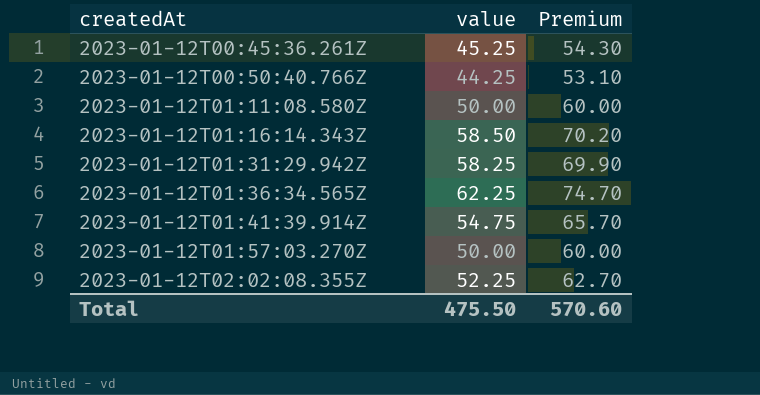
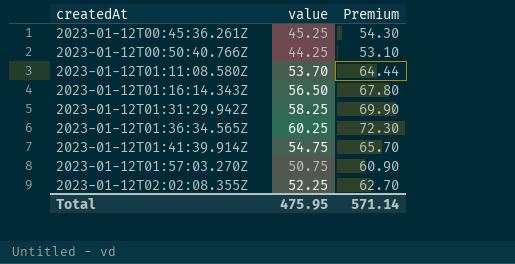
2023-01-12T01:11:08.580Z | value: 50.00 -> 53.70
2023-01-12T01:11:08.580Z | Premium: 60.00 -> 64.44
2023-01-12T01:16:14.343Z | value: 58.50 -> 56.50
2023-01-12T01:16:14.343Z | Premium: 70.20 -> 67.80
2023-01-12T01:36:34.565Z | value: 62.25 -> 60.25
2023-01-12T01:36:34.565Z | Premium: 74.70 -> 72.30
2023-01-12T01:57:03.270Z | value: 50.00 -> 50.75
2023-01-12T01:57:03.270Z | Premium: 60.00 -> 60.90
Total | value: 475.50 -> 475.95
Total | Premium: 570.60 -> 571.14

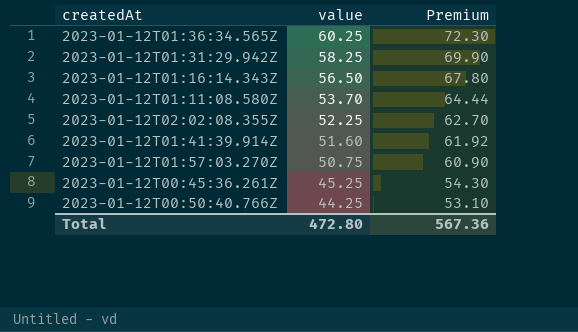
row order: createdAt ascending -> value descending
2023-01-12T01:41:39.914Z | value: 54.75 -> 51.60
2023-01-12T01:41:39.914Z | Premium: 65.70 -> 61.92
Total | value: 475.95 -> 472.80
Total | Premium: 571.14 -> 567.36

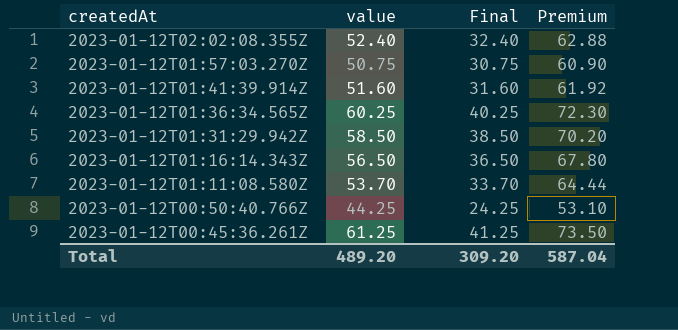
row order: value descending -> createdAt descending
column Final | formula: none -> [value] - 20
2023-01-12T02:02:08.355Z | value: 52.25 -> 52.40
2023-01-12T02:02:08.355Z | Premium: 62.70 -> 62.88
2023-01-12T01:31:29.942Z | value: 58.25 -> 58.50
2023-01-12T01:31:29.942Z | Premium: 69.90 -> 70.20
2023-01-12T00:45:36.261Z | value: 45.25 -> 61.25
2023-01-12T00:45:36.261Z | Premium: 54.30 -> 73.50
Total | value: 472.80 -> 489.20
Total | Premium: 567.36 -> 587.04

